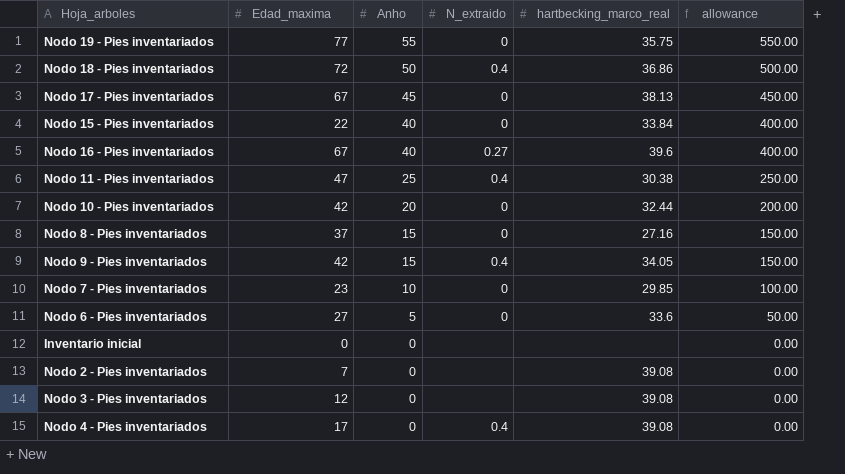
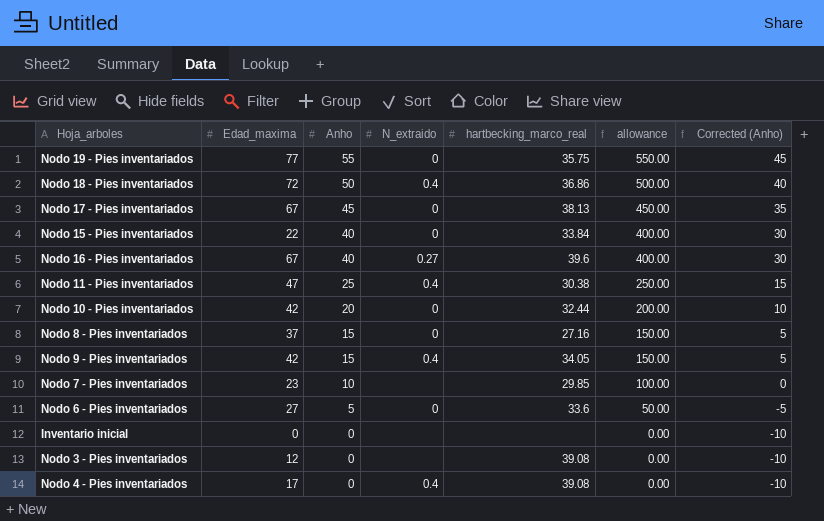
column Corrected (Anho) | formula: none -> [Anho] - 10
row Nodo 2 - Pies inventariados: 7 | 0 | none | 39.08 | 0.00 -> none
Nodo 7 - Pies inventariados | N_extraido: 0 -> none

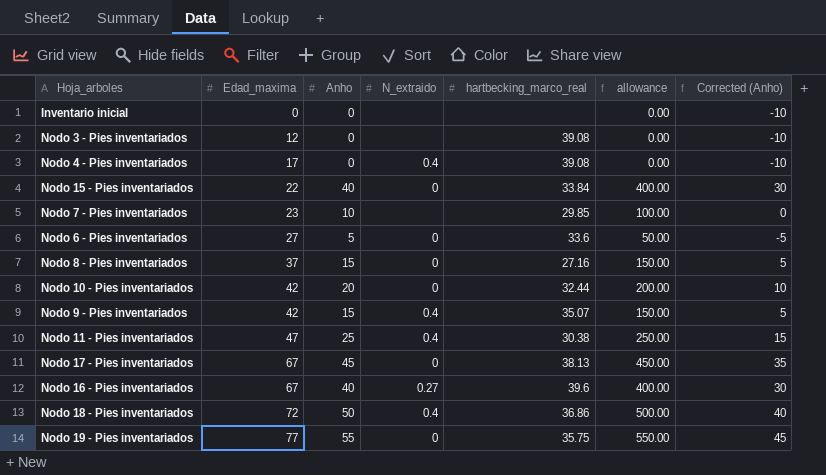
row order: Anho descending -> Edad_maxima ascending
Nodo 9 - Pies inventariados | hartbecking_marco_real: 34.05 -> 35.07

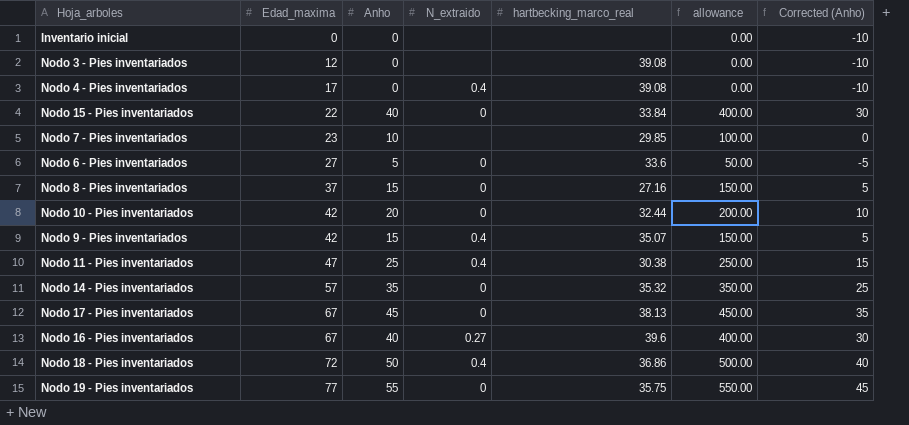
row Nodo 14 - Pies inventariados: none -> 57 | 35 | 0 | 35.32 | 350.00 | 25

